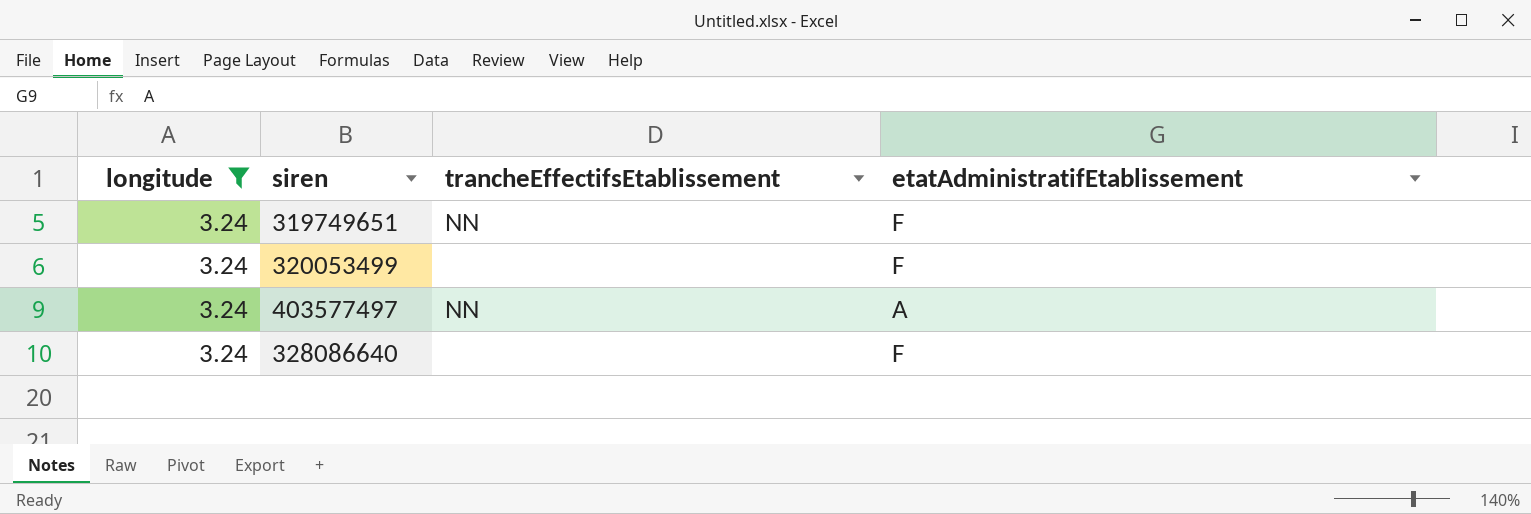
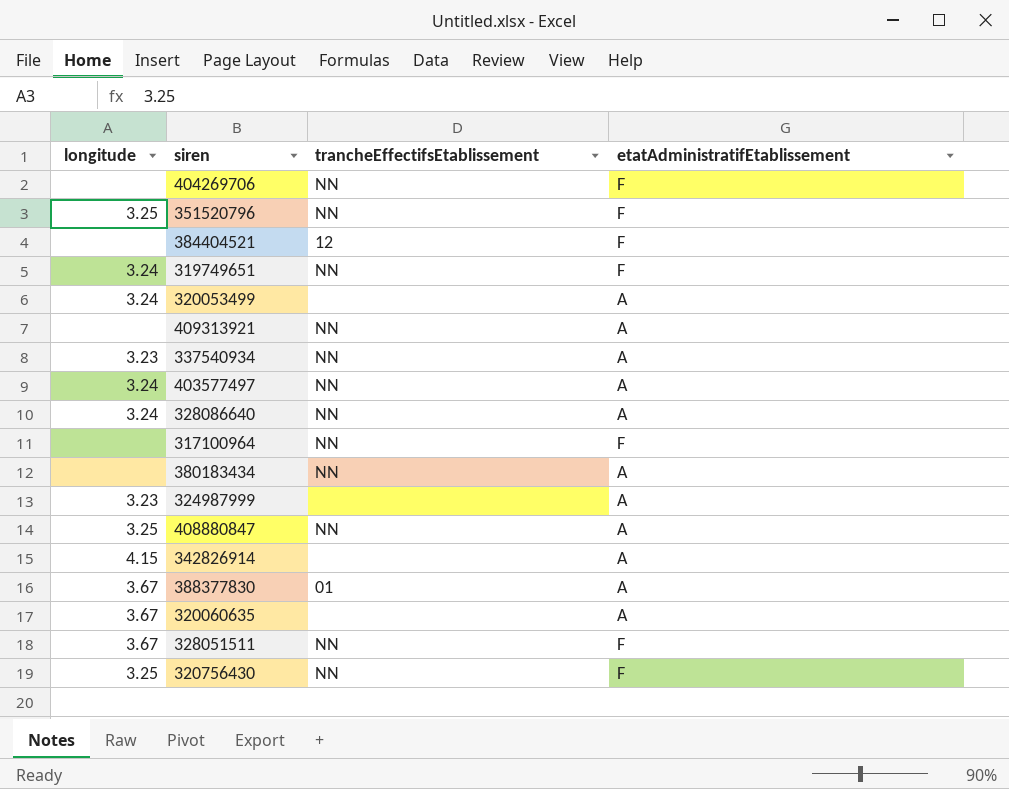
filter: longitude = 3.24 -> none
320053499 | etatAdministratifEtablissement: F -> A
328086640 | trancheEffectifsEtablissement: none -> NN
328086640 | etatAdministratifEtablissement: F -> A

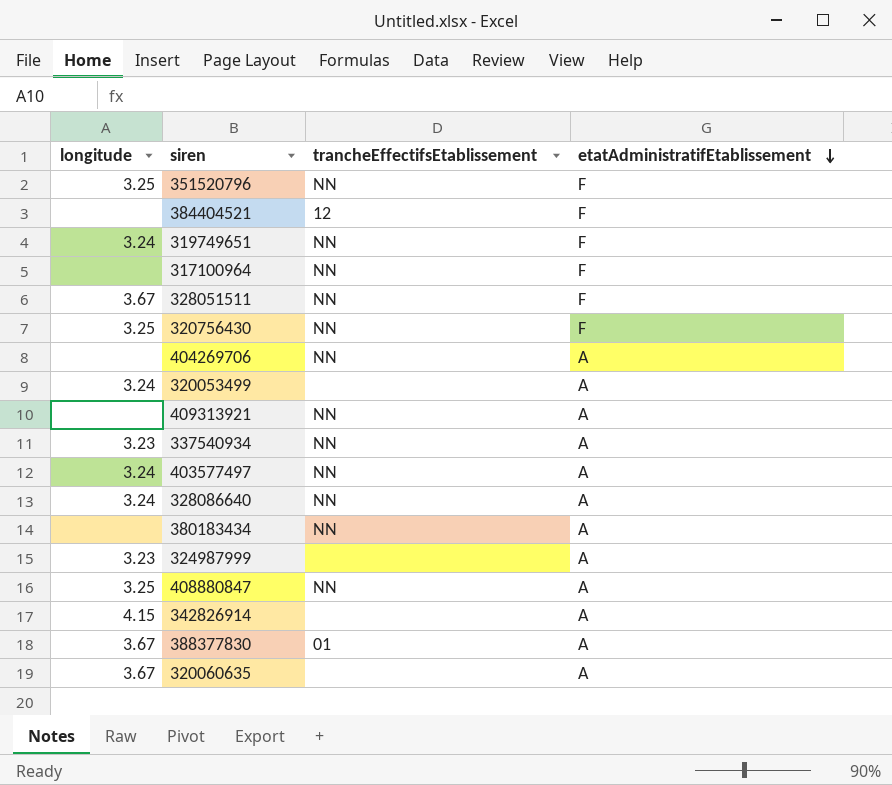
row order: none -> etatAdministratifEtablissement descending
404269706 | etatAdministratifEtablissement: F -> A

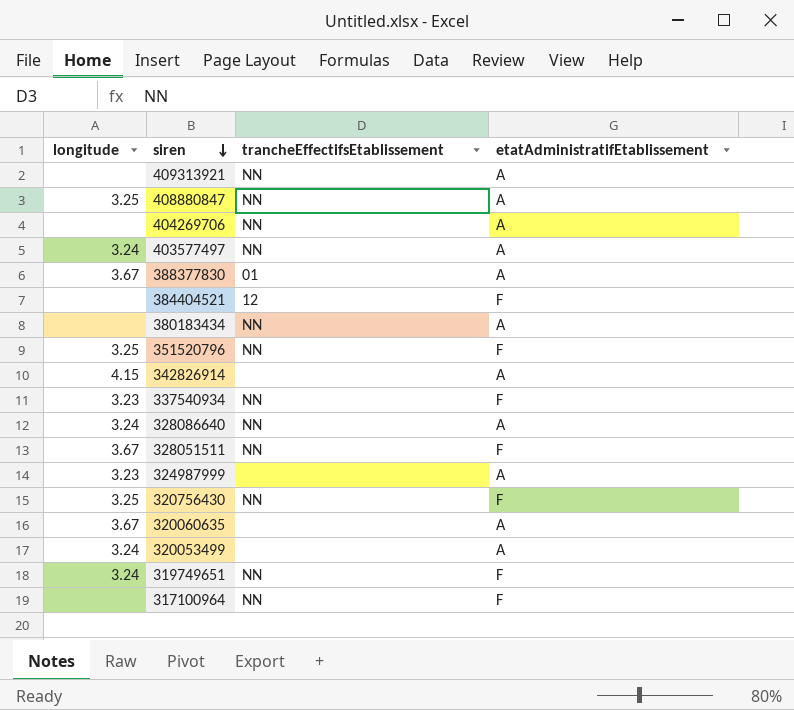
row order: etatAdministratifEtablissement descending -> siren descending
337540934 | etatAdministratifEtablissement: A -> F

